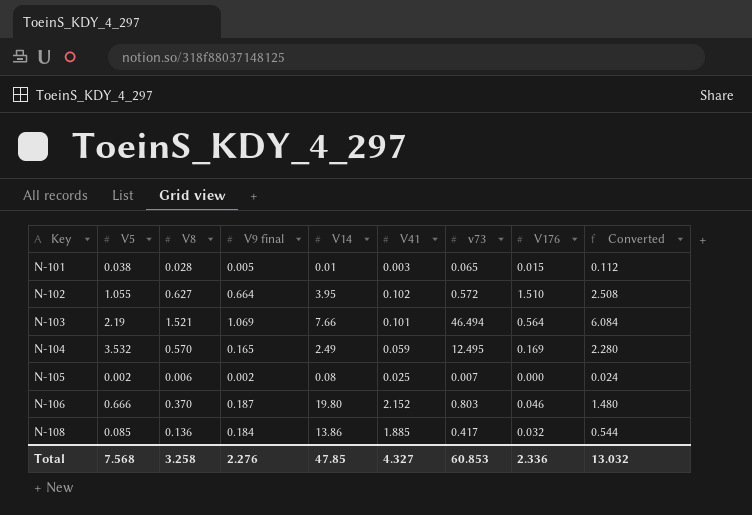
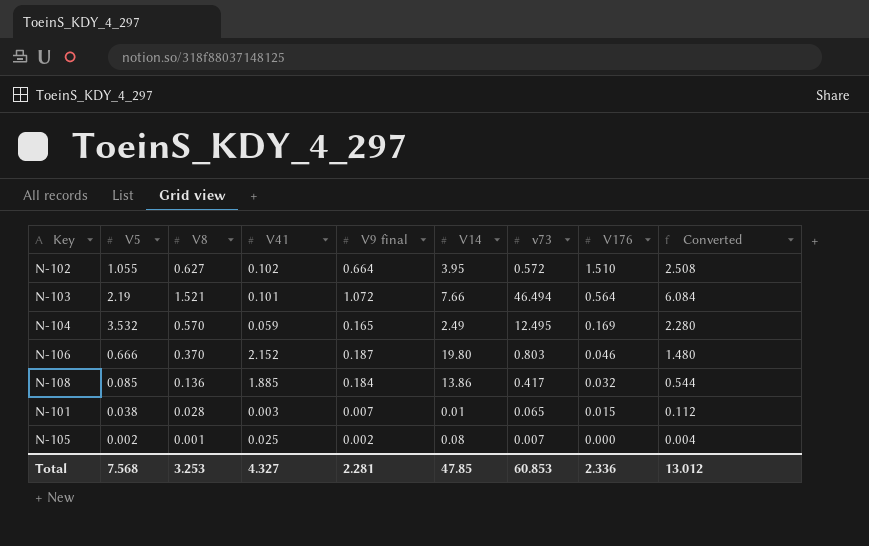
row order: Key ascending -> V176 descending
column V41 | position: 6 -> 4
N-103 | V9 final: 1.069 -> 1.072
N-101 | V9 final: 0.005 -> 0.007
N-105 | V8: 0.006 -> 0.001
N-105 | Converted: 0.024 -> 0.004
Total | V8: 3.258 -> 3.253
Total | V9 final: 2.276 -> 2.281
Total | Converted: 13.032 -> 13.012

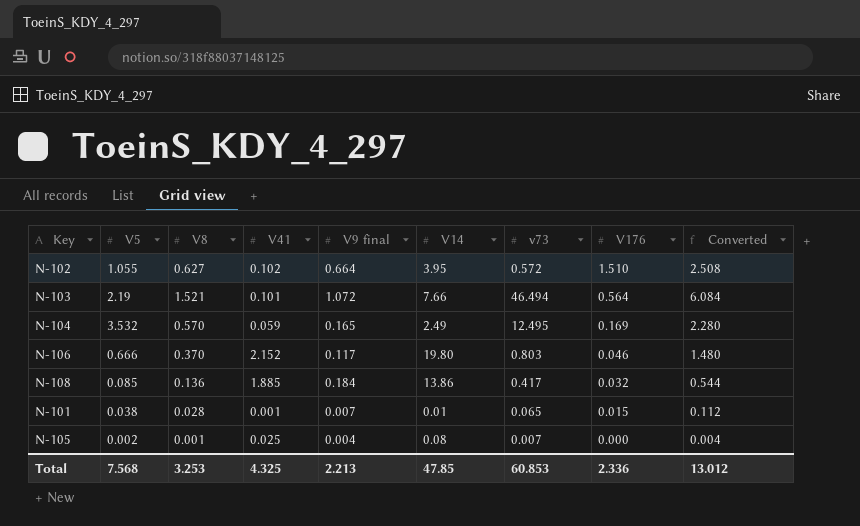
N-106 | V9 final: 0.187 -> 0.117
N-101 | V41: 0.003 -> 0.001
N-105 | V9 final: 0.002 -> 0.004
Total | V41: 4.327 -> 4.325
Total | V9 final: 2.281 -> 2.213

